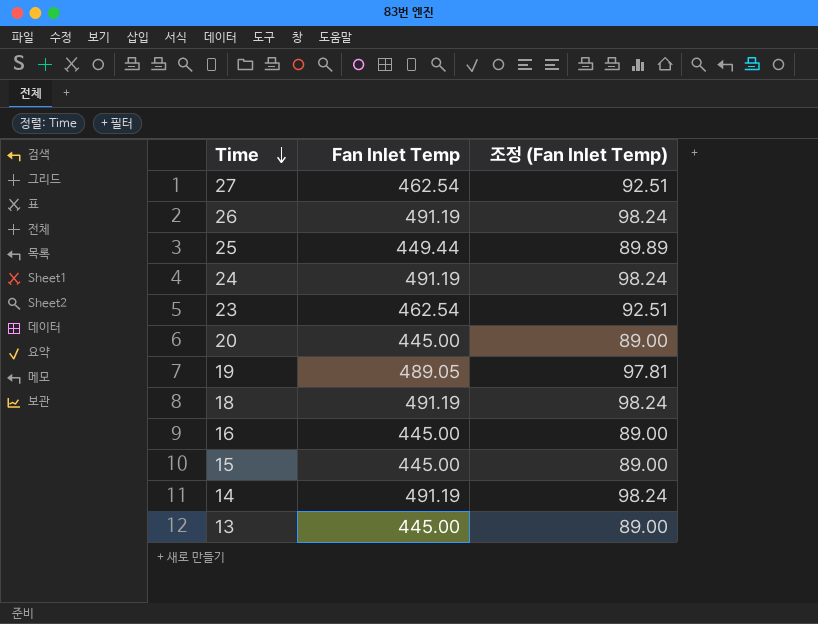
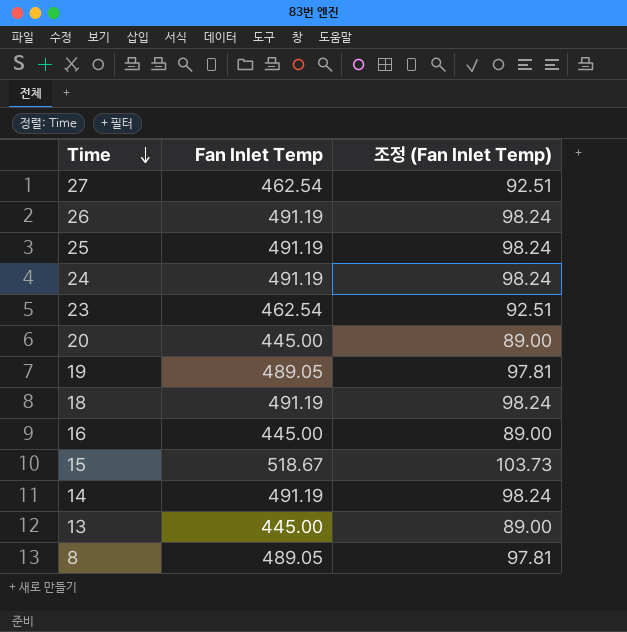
25 | Fan Inlet Temp: 449.44 -> 491.19
25 | 조정 (Fan Inlet Temp): 89.89 -> 98.24
15 | Fan Inlet Temp: 445.00 -> 518.67
15 | 조정 (Fan Inlet Temp): 89.00 -> 103.73
row 8: none -> 489.05 | 97.81

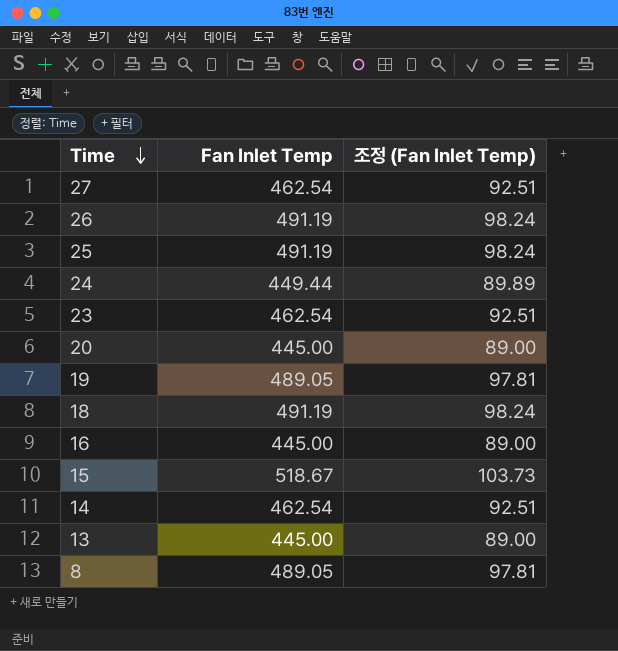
24 | Fan Inlet Temp: 491.19 -> 449.44
24 | 조정 (Fan Inlet Temp): 98.24 -> 89.89
14 | Fan Inlet Temp: 491.19 -> 462.54
14 | 조정 (Fan Inlet Temp): 98.24 -> 92.51

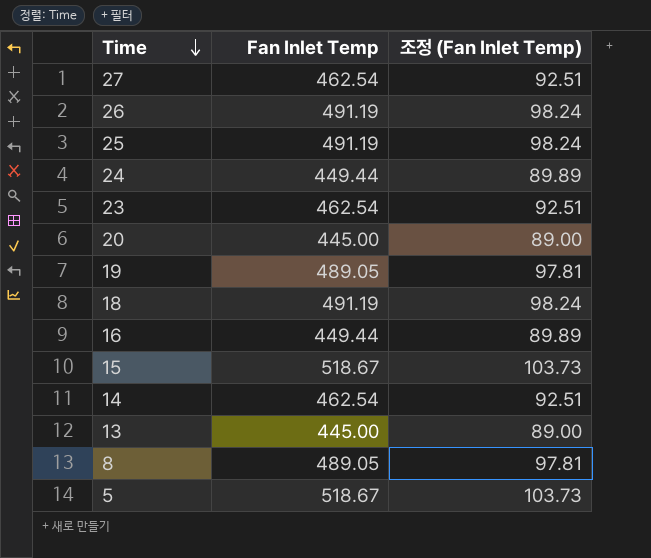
16 | Fan Inlet Temp: 445.00 -> 449.44
16 | 조정 (Fan Inlet Temp): 89.00 -> 89.89
row 5: none -> 518.67 | 103.73

